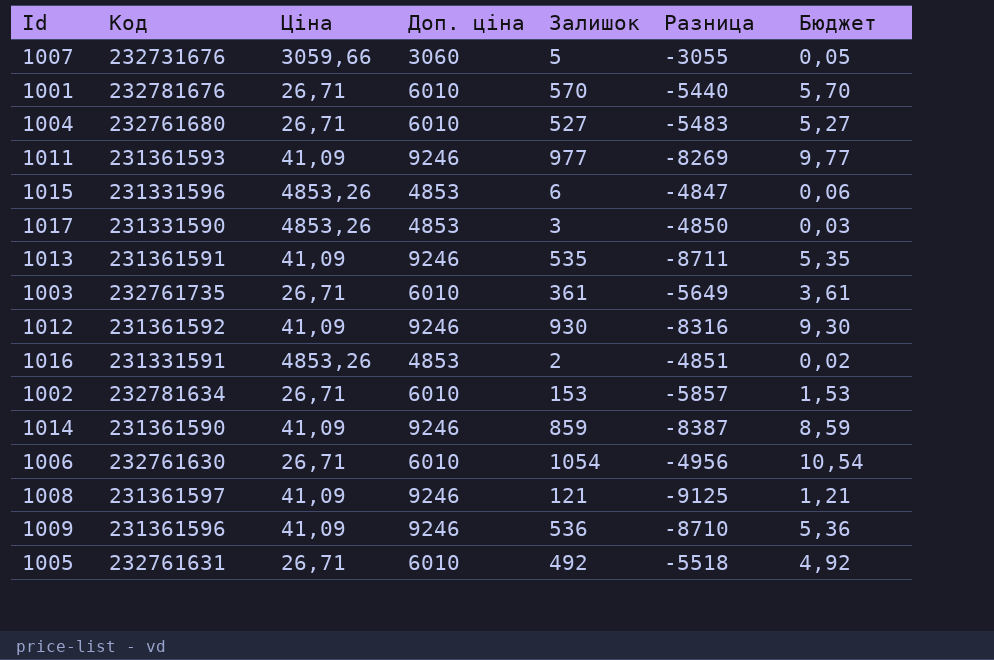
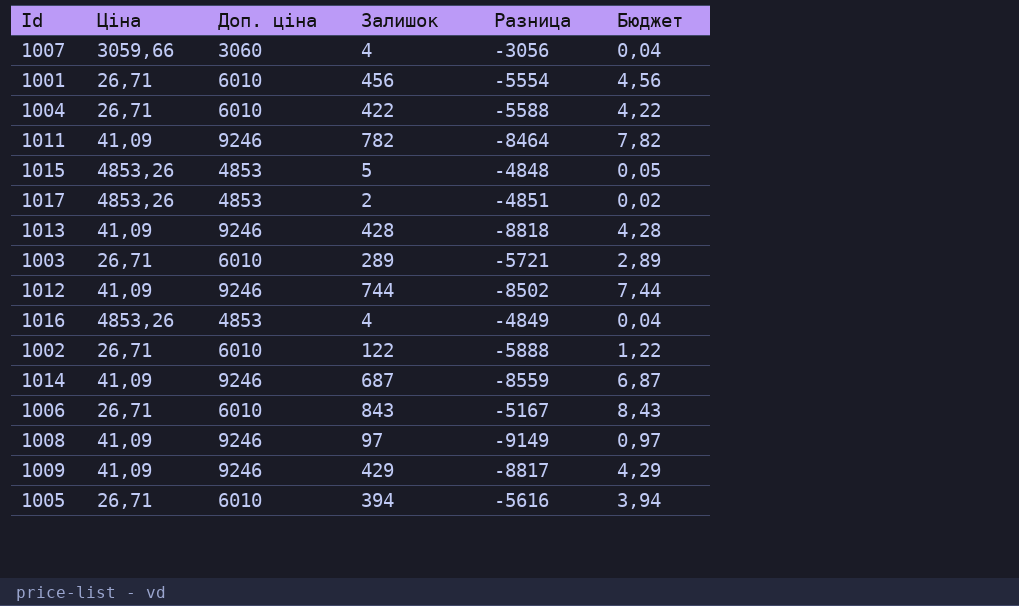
column Код | position: 2 -> none
1007 | Залишок: 5 -> 4
1007 | Разница: -3055 -> -3056
1007 | Бюджет: 0,05 -> 0,04
1001 | Залишок: 570 -> 456
1001 | Разница: -5440 -> -5554
1001 | Бюджет: 5,70 -> 4,56
1004 | Залишок: 527 -> 422
1004 | Разница: -5483 -> -5588
1004 | Бюджет: 5,27 -> 4,22
1011 | Залишок: 977 -> 782
1011 | Разница: -8269 -> -8464
1011 | Бюджет: 9,77 -> 7,82
1015 | Залишок: 6 -> 5
1015 | Разница: -4847 -> -4848
1015 | Бюджет: 0,06 -> 0,05
1017 | Залишок: 3 -> 2
1017 | Разница: -4850 -> -4851
1017 | Бюджет: 0,03 -> 0,02
1013 | Залишок: 535 -> 428
1013 | Разница: -8711 -> -8818
1013 | Бюджет: 5,35 -> 4,28
1003 | Залишок: 361 -> 289
1003 | Разница: -5649 -> -5721
1003 | Бюджет: 3,61 -> 2,89
1012 | Залишок: 930 -> 744
1012 | Разница: -8316 -> -8502
1012 | Бюджет: 9,30 -> 7,44
1016 | Залишок: 2 -> 4
1016 | Разница: -4851 -> -4849
1016 | Бюджет: 0,02 -> 0,04
1002 | Залишок: 153 -> 122
1002 | Разница: -5857 -> -5888
1002 | Бюджет: 1,53 -> 1,22
1014 | Залишок: 859 -> 687
1014 | Разница: -8387 -> -8559
1014 | Бюджет: 8,59 -> 6,87
1006 | Залишок: 1054 -> 843
1006 | Разница: -4956 -> -5167
1006 | Бюджет: 10,54 -> 8,43
1008 | Залишок: 121 -> 97
1008 | Разница: -9125 -> -9149
1008 | Бюджет: 1,21 -> 0,97
1009 | Залишок: 536 -> 429
1009 | Разница: -8710 -> -8817
1009 | Бюджет: 5,36 -> 4,29
1005 | Залишок: 492 -> 394
1005 | Разница: -5518 -> -5616
1005 | Бюджет: 4,92 -> 3,94

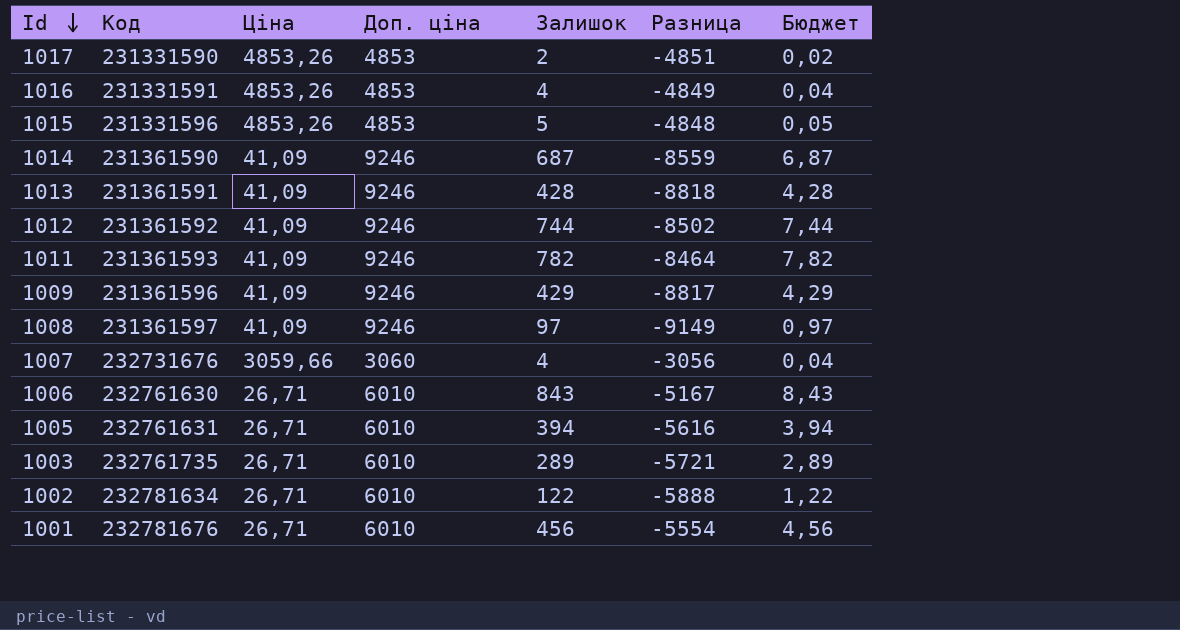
row order: none -> Id descending
column Код | position: none -> 2
row 1004: 26,71 | 6010 | 422 | -5588 | 4,22 -> none

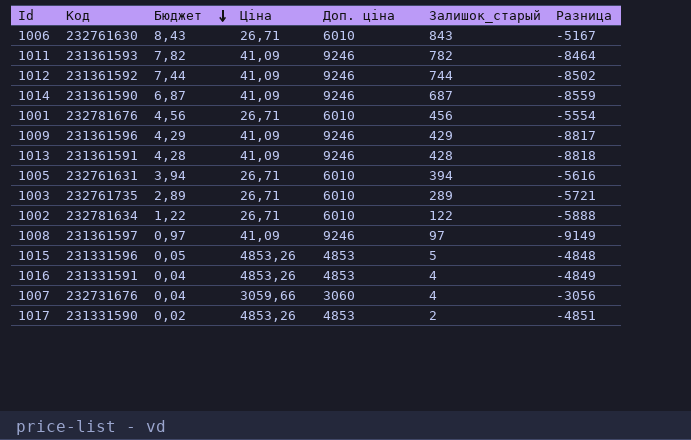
row order: Id descending -> Бюджет descending
column Бюджет | position: 7 -> 3
column name: Залишок -> Залишок_старый

